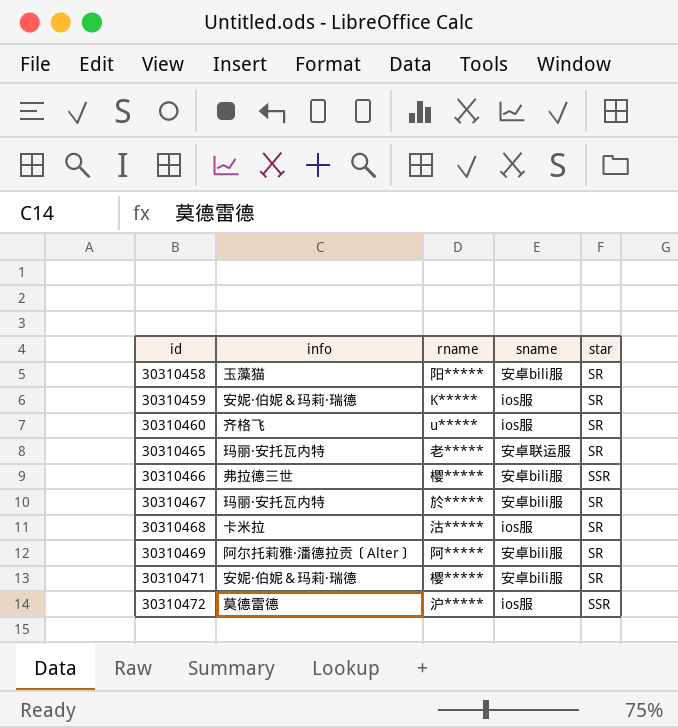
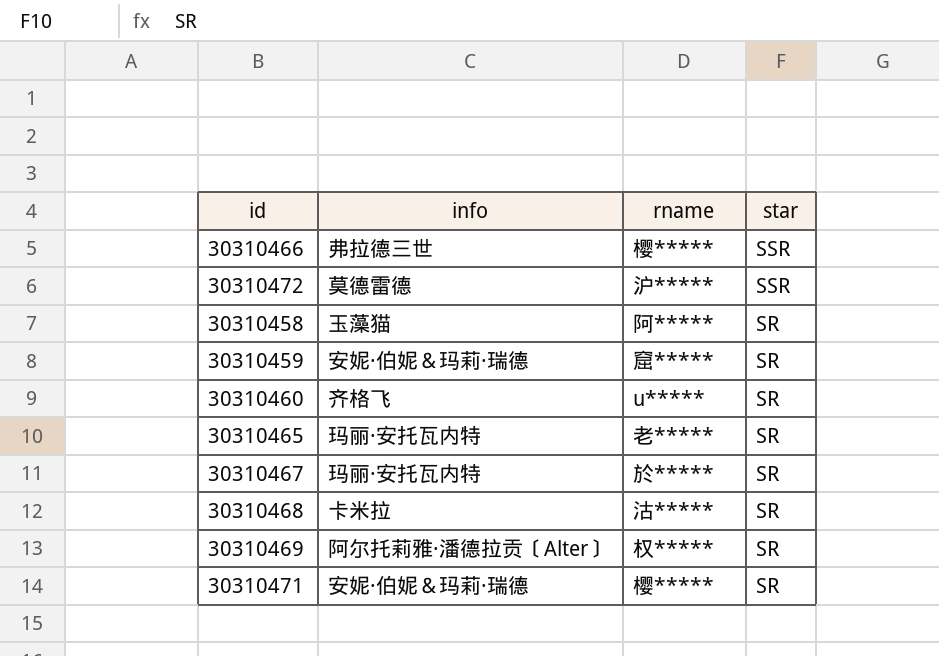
row order: id ascending -> star descending
column sname | position: 4 -> none
30310458 | rname: 阳***** -> 阿*****
30310459 | rname: K***** -> 窟*****
30310469 | rname: 阿***** -> 权*****

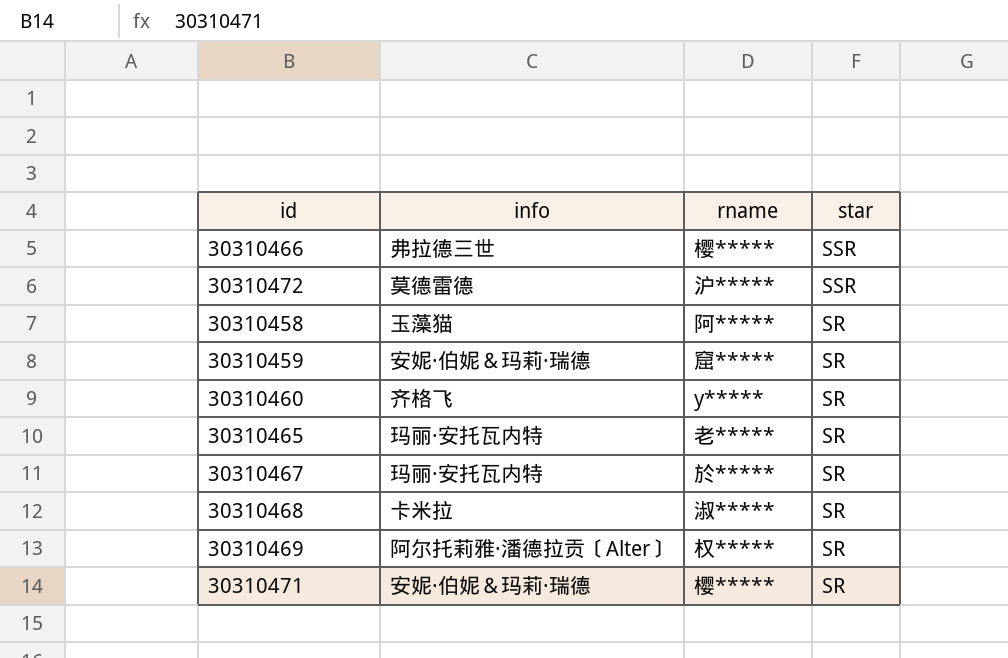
30310460 | rname: u***** -> y*****
30310468 | rname: 沽***** -> 淑*****

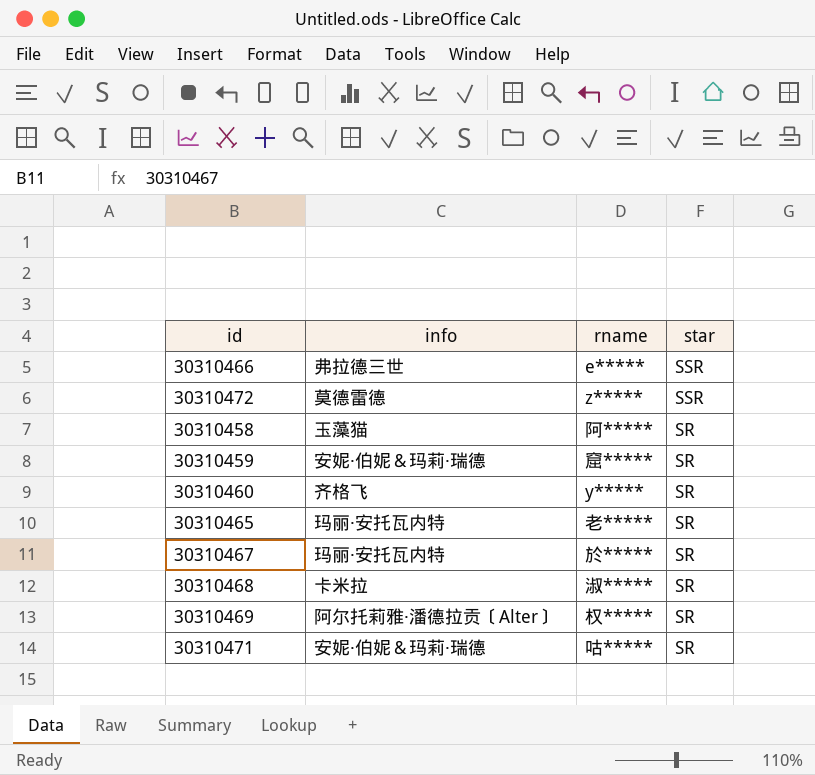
30310466 | rname: 樱***** -> e*****
30310472 | rname: 沪***** -> z*****
30310471 | rname: 樱***** -> 咕*****

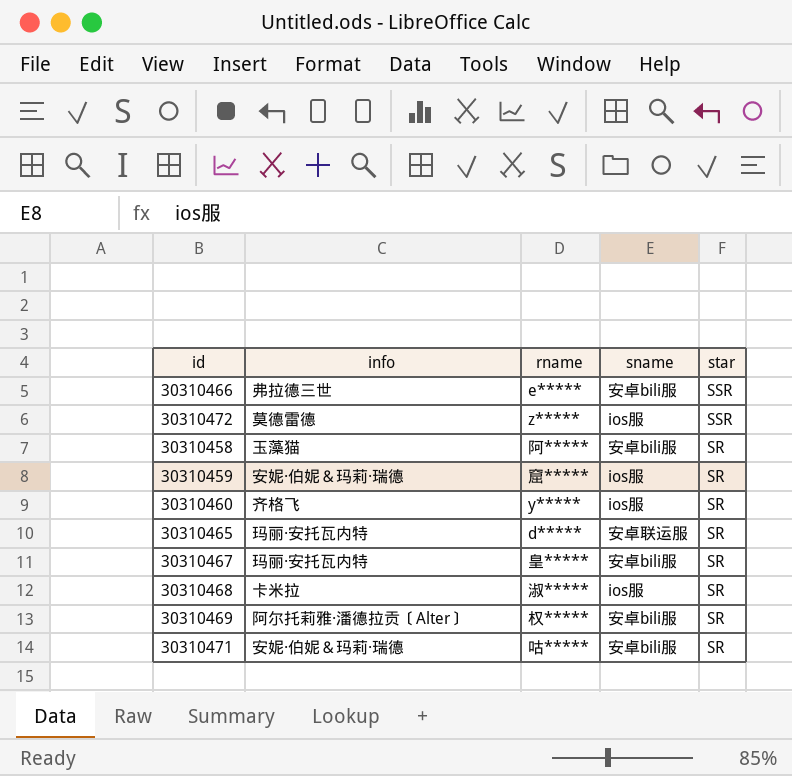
column sname | position: none -> 4
30310465 | rname: 老***** -> d*****
30310467 | rname: 於***** -> 皇*****

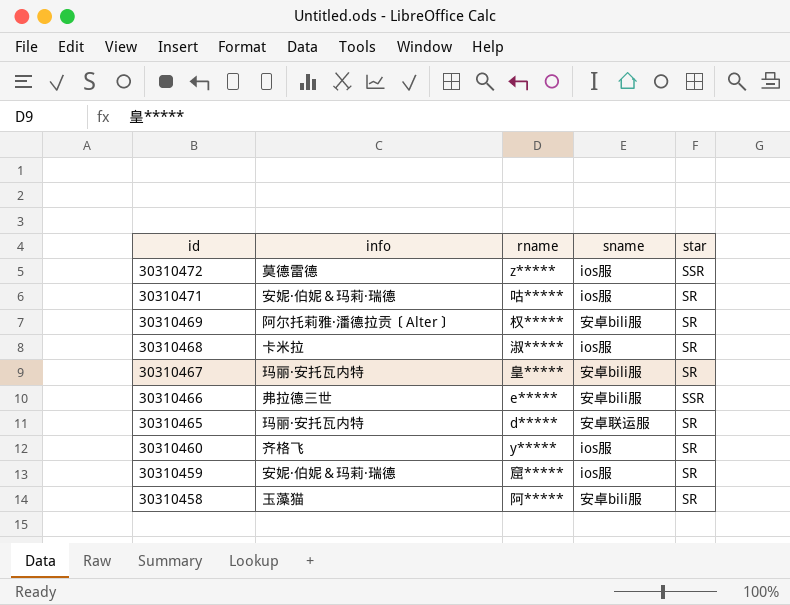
row order: star descending -> id descending
30310471 | sname: 安卓bili服 -> ios服

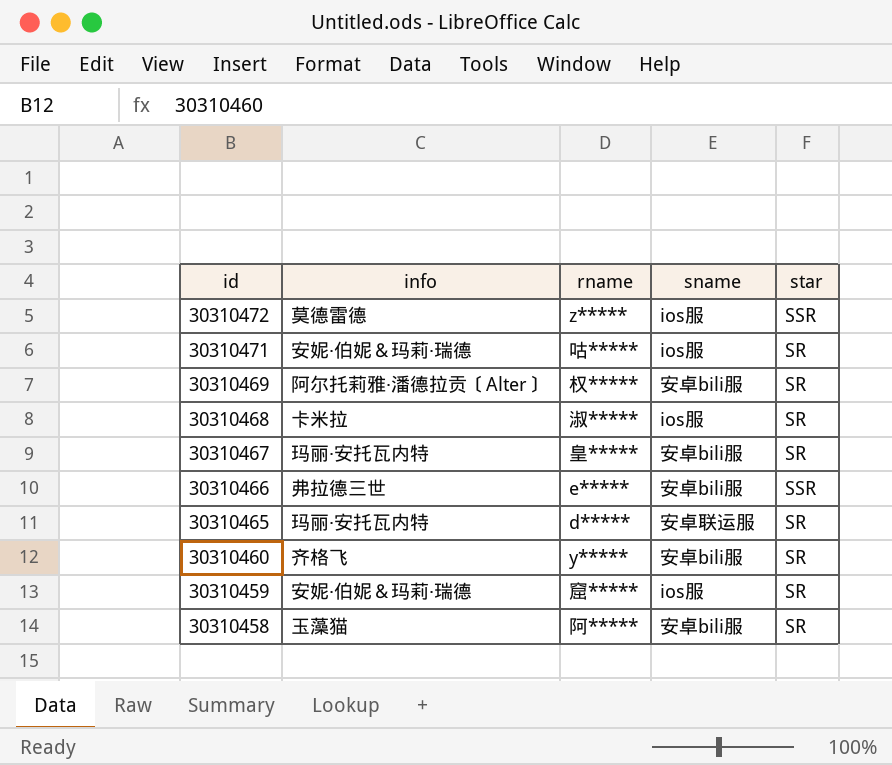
30310460 | sname: ios服 -> 安卓bili服

